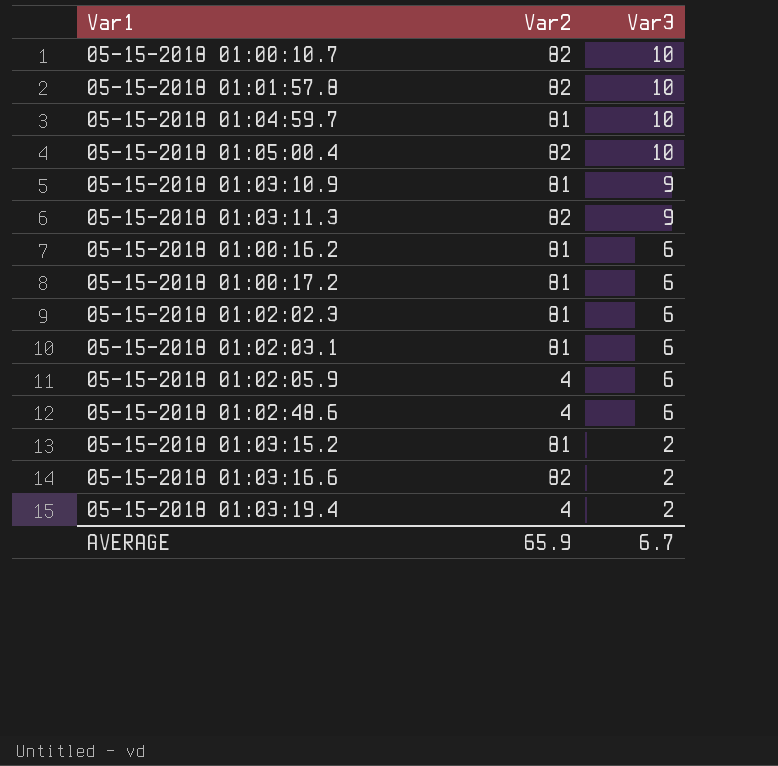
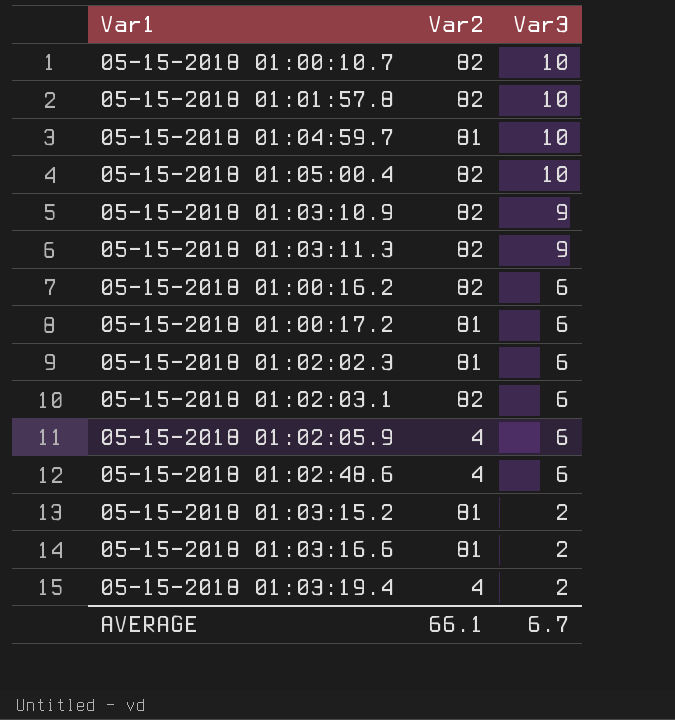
05-15-2018 01:03:10.9 | Var2: 81 -> 82
05-15-2018 01:00:16.2 | Var2: 81 -> 82
05-15-2018 01:02:03.1 | Var2: 81 -> 82
05-15-2018 01:03:16.6 | Var2: 82 -> 81
AVERAGE | Var2: 65.9 -> 66.1

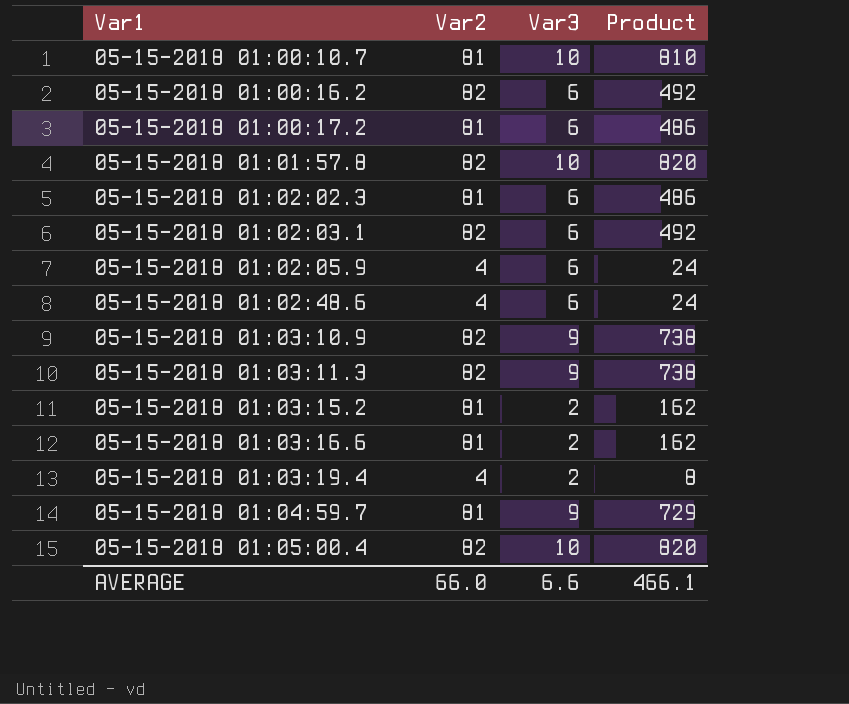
row order: Var3 descending -> Var1 ascending
column Product | formula: none -> [Var2] * [Var3]
05-15-2018 01:00:10.7 | Var2: 82 -> 81
05-15-2018 01:04:59.7 | Var3: 10 -> 9
AVERAGE | Var2: 66.1 -> 66.0
AVERAGE | Var3: 6.7 -> 6.6

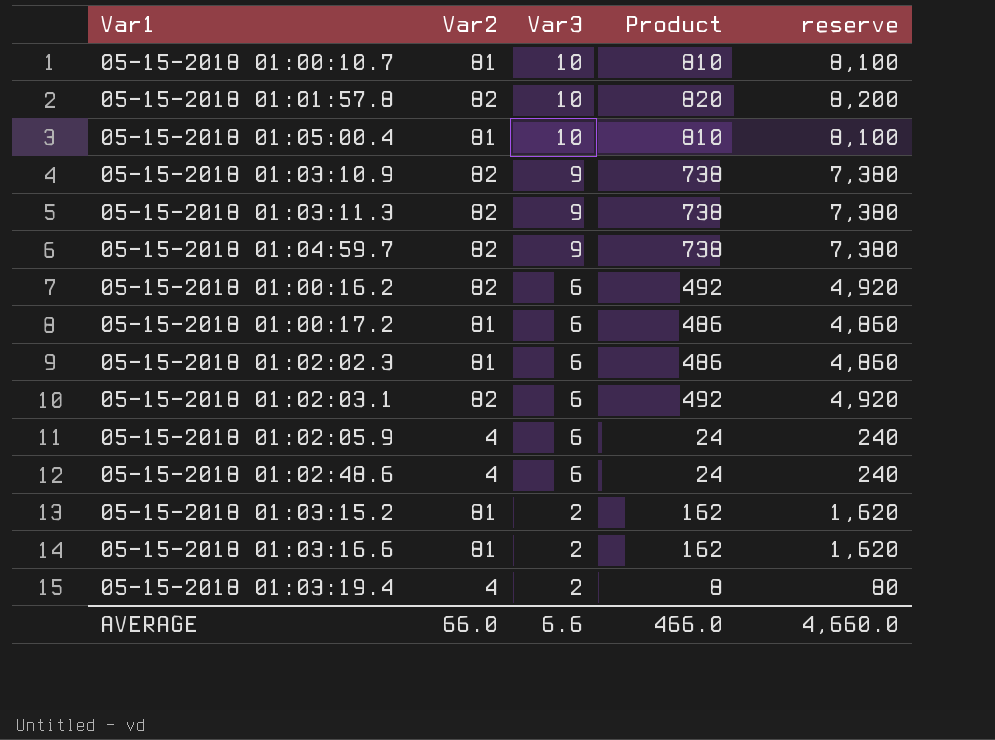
row order: Var1 ascending -> Var3 descending
column reserve | formula: none -> [Product] * 10
05-15-2018 01:05:00.4 | Var2: 82 -> 81
05-15-2018 01:05:00.4 | Product: 820 -> 810
05-15-2018 01:04:59.7 | Var2: 81 -> 82
05-15-2018 01:04:59.7 | Product: 729 -> 738
AVERAGE | Product: 466.1 -> 466.0

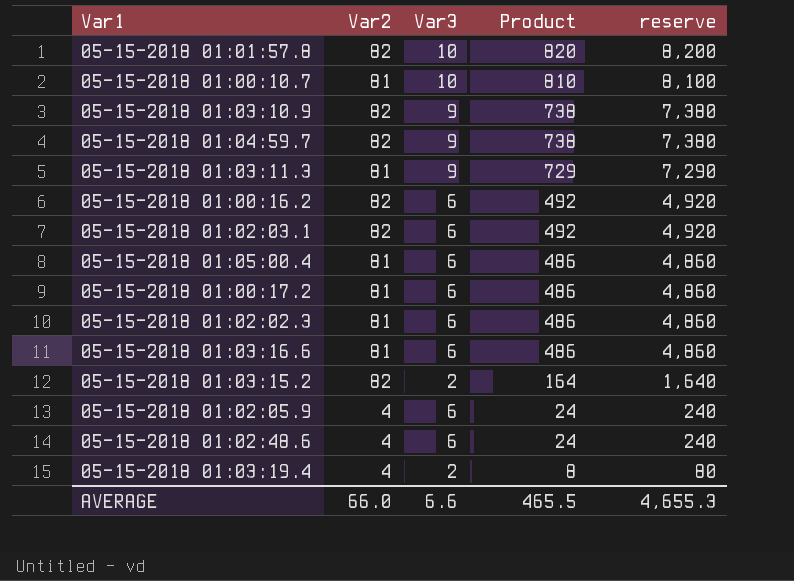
row order: Var3 descending -> Product descending
05-15-2018 01:03:11.3 | Var2: 82 -> 81
05-15-2018 01:03:11.3 | Product: 738 -> 729
05-15-2018 01:03:11.3 | reserve: 7,380 -> 7,290
05-15-2018 01:05:00.4 | Var3: 10 -> 6
05-15-2018 01:05:00.4 | Product: 810 -> 486
05-15-2018 01:05:00.4 | reserve: 8,100 -> 4,860
05-15-2018 01:03:16.6 | Var3: 2 -> 6
05-15-2018 01:03:16.6 | Product: 162 -> 486
05-15-2018 01:03:16.6 | reserve: 1,620 -> 4,860
05-15-2018 01:03:15.2 | Var2: 81 -> 82
05-15-2018 01:03:15.2 | Product: 162 -> 164
05-15-2018 01:03:15.2 | reserve: 1,620 -> 1,640
AVERAGE | Product: 466.0 -> 465.5
AVERAGE | reserve: 4,660.0 -> 4,655.3

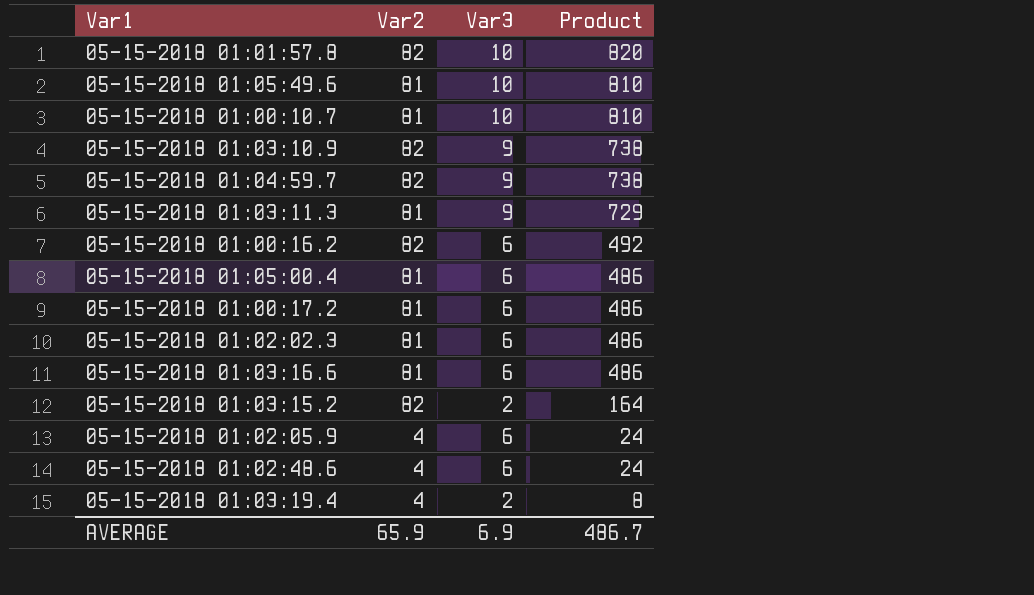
column reserve | formula: [Product] * 10 -> none
row 05-15-2018 01:02:03.1: 82 | 6 | 492 | 4,920 -> none
row 05-15-2018 01:05:49.6: none -> 81 | 10 | 810
AVERAGE | Var2: 66.0 -> 65.9
AVERAGE | Var3: 6.6 -> 6.9
AVERAGE | Product: 465.5 -> 486.7

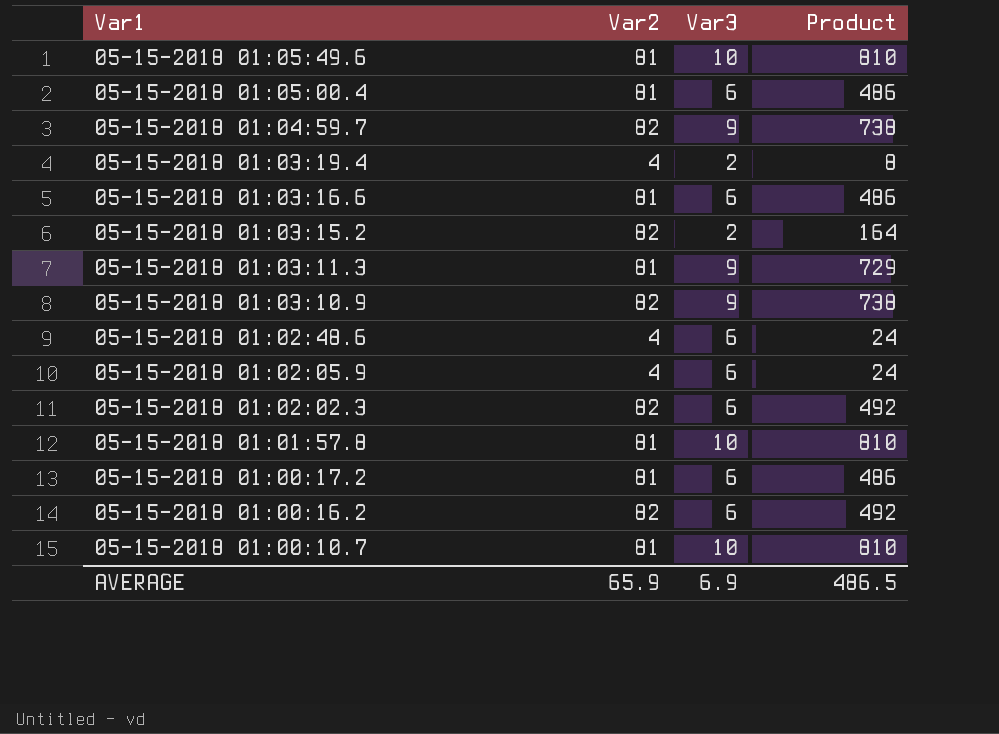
row order: Product descending -> Var1 descending
05-15-2018 01:02:02.3 | Var2: 81 -> 82
05-15-2018 01:02:02.3 | Product: 486 -> 492
05-15-2018 01:01:57.8 | Var2: 82 -> 81
05-15-2018 01:01:57.8 | Product: 820 -> 810
AVERAGE | Product: 486.7 -> 486.5

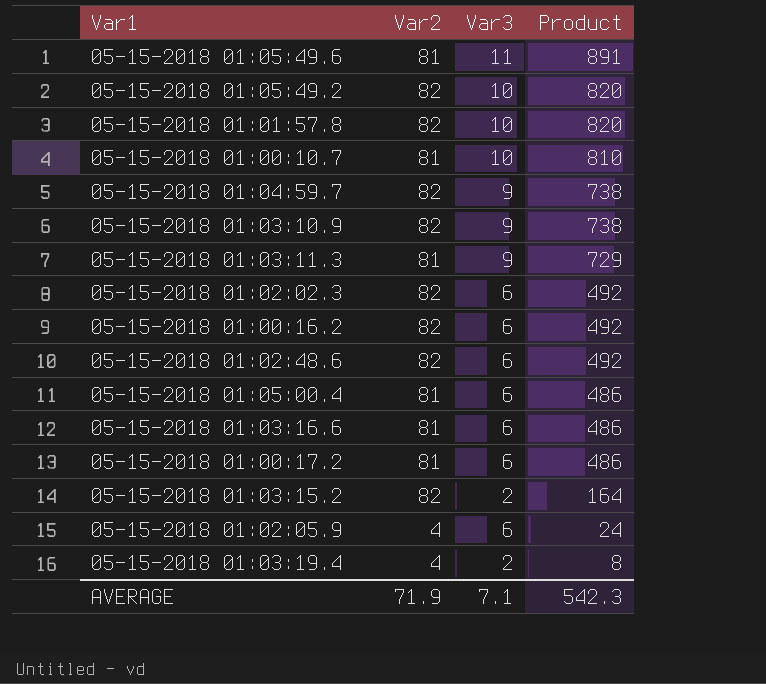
row order: Var1 descending -> Product descending
05-15-2018 01:05:49.6 | Var3: 10 -> 11
05-15-2018 01:05:49.6 | Product: 810 -> 891
row 05-15-2018 01:05:49.2: none -> 82 | 10 | 820
05-15-2018 01:01:57.8 | Var2: 81 -> 82
05-15-2018 01:01:57.8 | Product: 810 -> 820
05-15-2018 01:02:48.6 | Var2: 4 -> 82
05-15-2018 01:02:48.6 | Product: 24 -> 492
AVERAGE | Var2: 65.9 -> 71.9
AVERAGE | Var3: 6.9 -> 7.1
AVERAGE | Product: 486.5 -> 542.3

